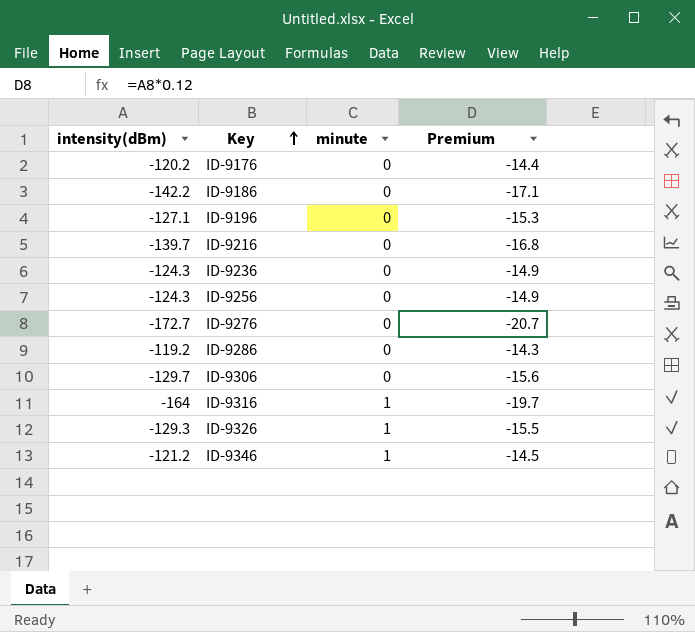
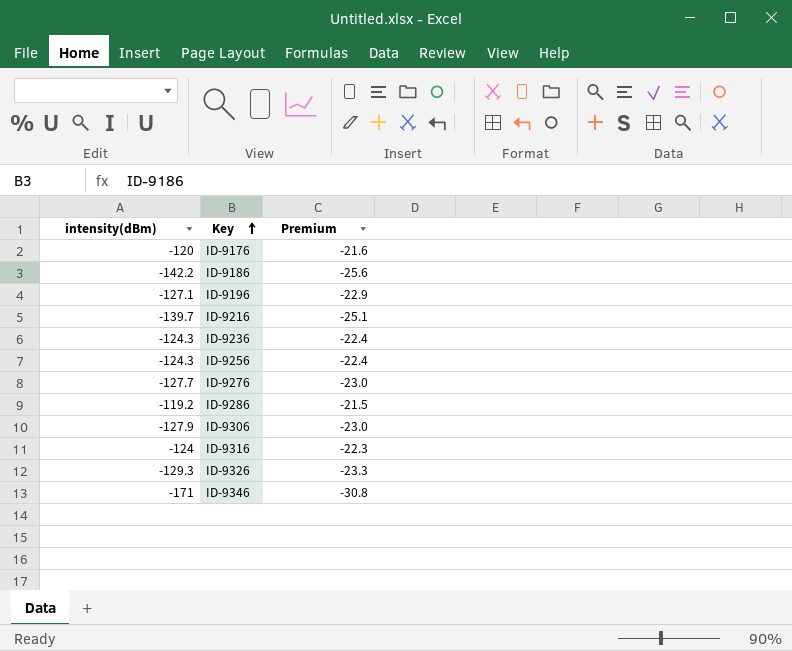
column minute | position: 3 -> none
column Premium | formula: [intensity(dBm)] * 0.12 -> [intensity(dBm)] * 0.18
ID-9176 | intensity(dBm): -120.2 -> -120
ID-9276 | intensity(dBm): -172.7 -> -127.7
ID-9306 | intensity(dBm): -129.7 -> -127.9
ID-9316 | intensity(dBm): -164 -> -124
ID-9346 | intensity(dBm): -121.2 -> -171

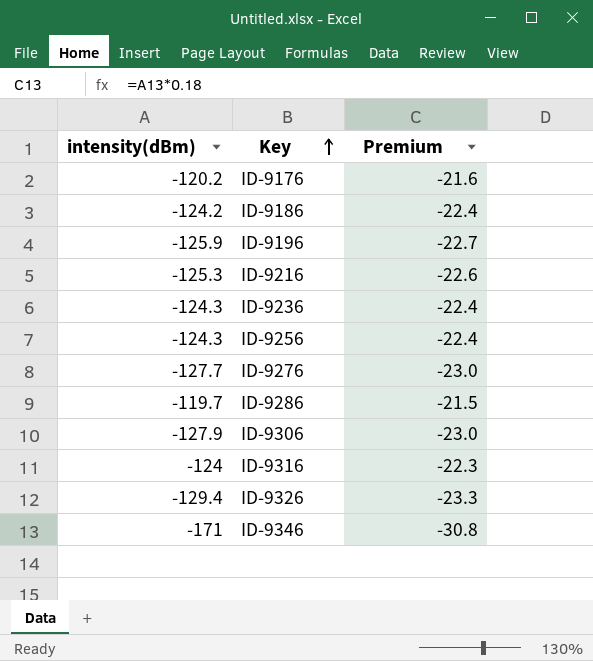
ID-9176 | intensity(dBm): -120 -> -120.2
ID-9186 | intensity(dBm): -142.2 -> -124.2
ID-9186 | Premium: -25.6 -> -22.4
ID-9196 | intensity(dBm): -127.1 -> -125.9
ID-9196 | Premium: -22.9 -> -22.7
ID-9216 | intensity(dBm): -139.7 -> -125.3
ID-9216 | Premium: -25.1 -> -22.6
ID-9286 | intensity(dBm): -119.2 -> -119.7
ID-9326 | intensity(dBm): -129.3 -> -129.4

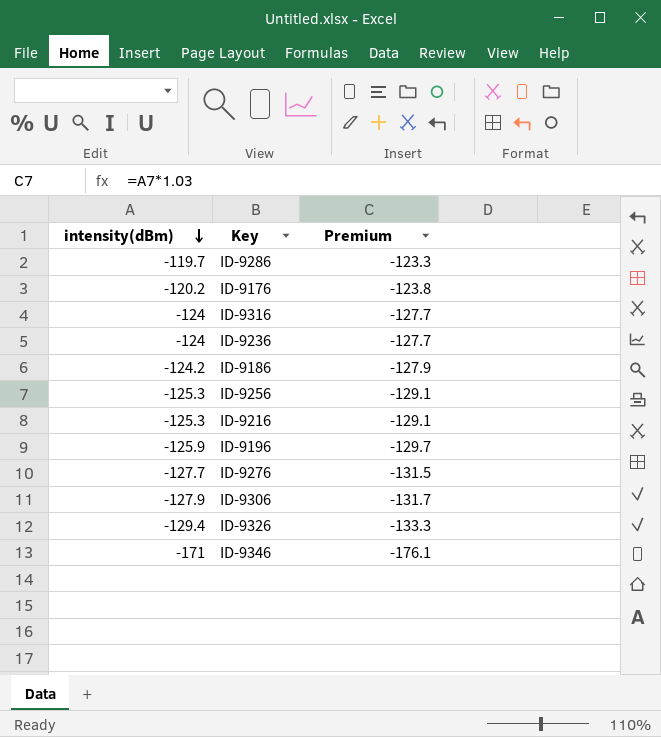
row order: Key ascending -> intensity(dBm) descending
column Premium | formula: [intensity(dBm)] * 0.18 -> [intensity(dBm)] * 1.03
ID-9236 | intensity(dBm): -124.3 -> -124
ID-9256 | intensity(dBm): -124.3 -> -125.3

